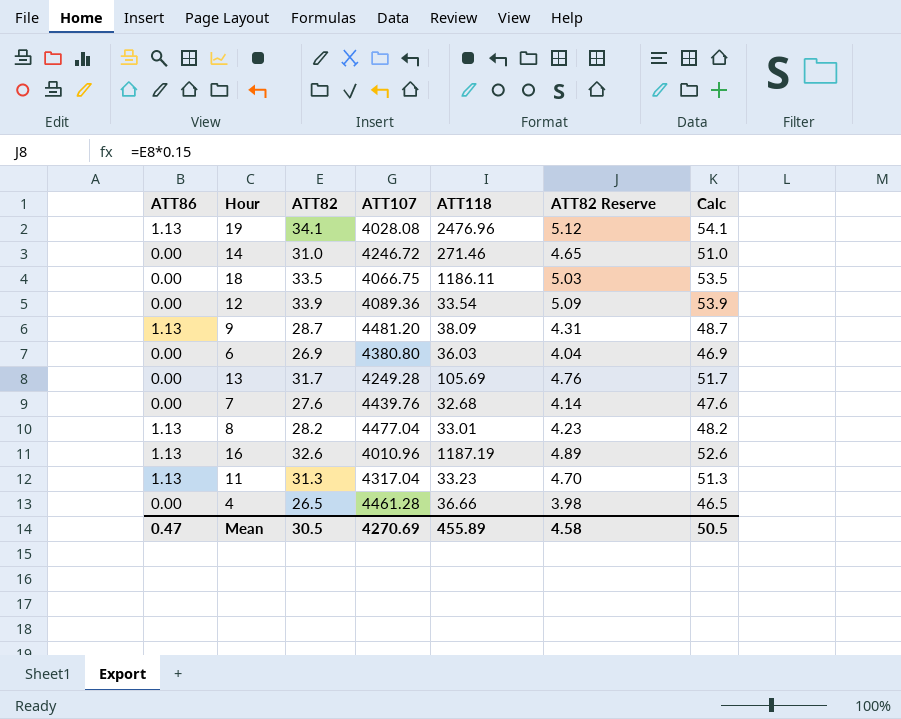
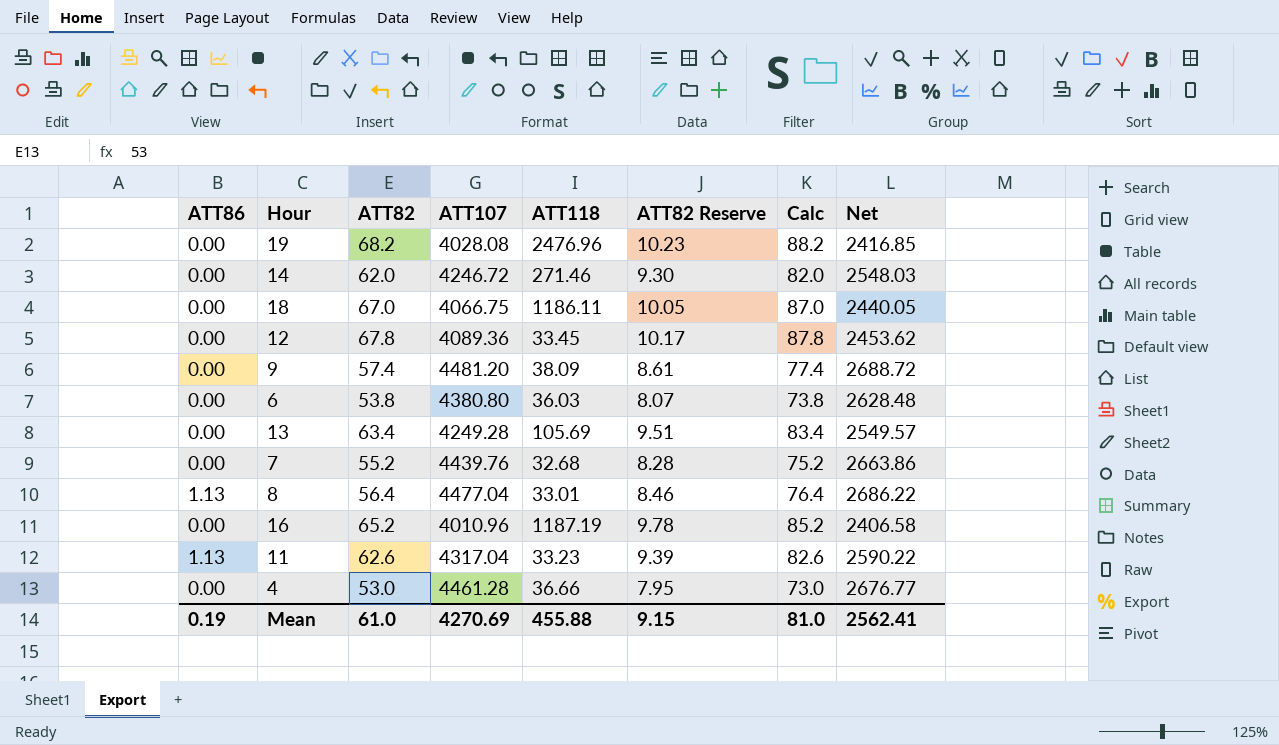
column Net | formula: none -> [ATT107] * 0.6
19 | ATT86: 1.13 -> 0.00
19 | ATT82: 34.1 -> 68.2
19 | ATT82 Reserve: 5.12 -> 10.23
19 | Calc: 54.1 -> 88.2
14 | ATT82: 31.0 -> 62.0
14 | ATT82 Reserve: 4.65 -> 9.30
14 | Calc: 51.0 -> 82.0
18 | ATT82: 33.5 -> 67.0
18 | ATT82 Reserve: 5.03 -> 10.05
18 | Calc: 53.5 -> 87.0
12 | ATT82: 33.9 -> 67.8
12 | ATT118: 33.54 -> 33.45
12 | ATT82 Reserve: 5.09 -> 10.17
12 | Calc: 53.9 -> 87.8
9 | ATT86: 1.13 -> 0.00
9 | ATT82: 28.7 -> 57.4
9 | ATT82 Reserve: 4.31 -> 8.61
9 | Calc: 48.7 -> 77.4
6 | ATT82: 26.9 -> 53.8
6 | ATT82 Reserve: 4.04 -> 8.07
6 | Calc: 46.9 -> 73.8
13 | ATT82: 31.7 -> 63.4
13 | ATT82 Reserve: 4.76 -> 9.51
13 | Calc: 51.7 -> 83.4
7 | ATT82: 27.6 -> 55.2
7 | ATT82 Reserve: 4.14 -> 8.28
7 | Calc: 47.6 -> 75.2
8 | ATT82: 28.2 -> 56.4
8 | ATT82 Reserve: 4.23 -> 8.46
8 | Calc: 48.2 -> 76.4
16 | ATT86: 1.13 -> 0.00
16 | ATT82: 32.6 -> 65.2
16 | ATT82 Reserve: 4.89 -> 9.78
16 | Calc: 52.6 -> 85.2
11 | ATT82: 31.3 -> 62.6
11 | ATT82 Reserve: 4.70 -> 9.39
11 | Calc: 51.3 -> 82.6
4 | ATT82: 26.5 -> 53.0
4 | ATT82 Reserve: 3.98 -> 7.95
4 | Calc: 46.5 -> 73.0
Mean | ATT86: 0.47 -> 0.19
Mean | ATT82: 30.5 -> 61.0
Mean | ATT118: 455.89 -> 455.88
Mean | ATT82 Reserve: 4.58 -> 9.15
Mean | Calc: 50.5 -> 81.0

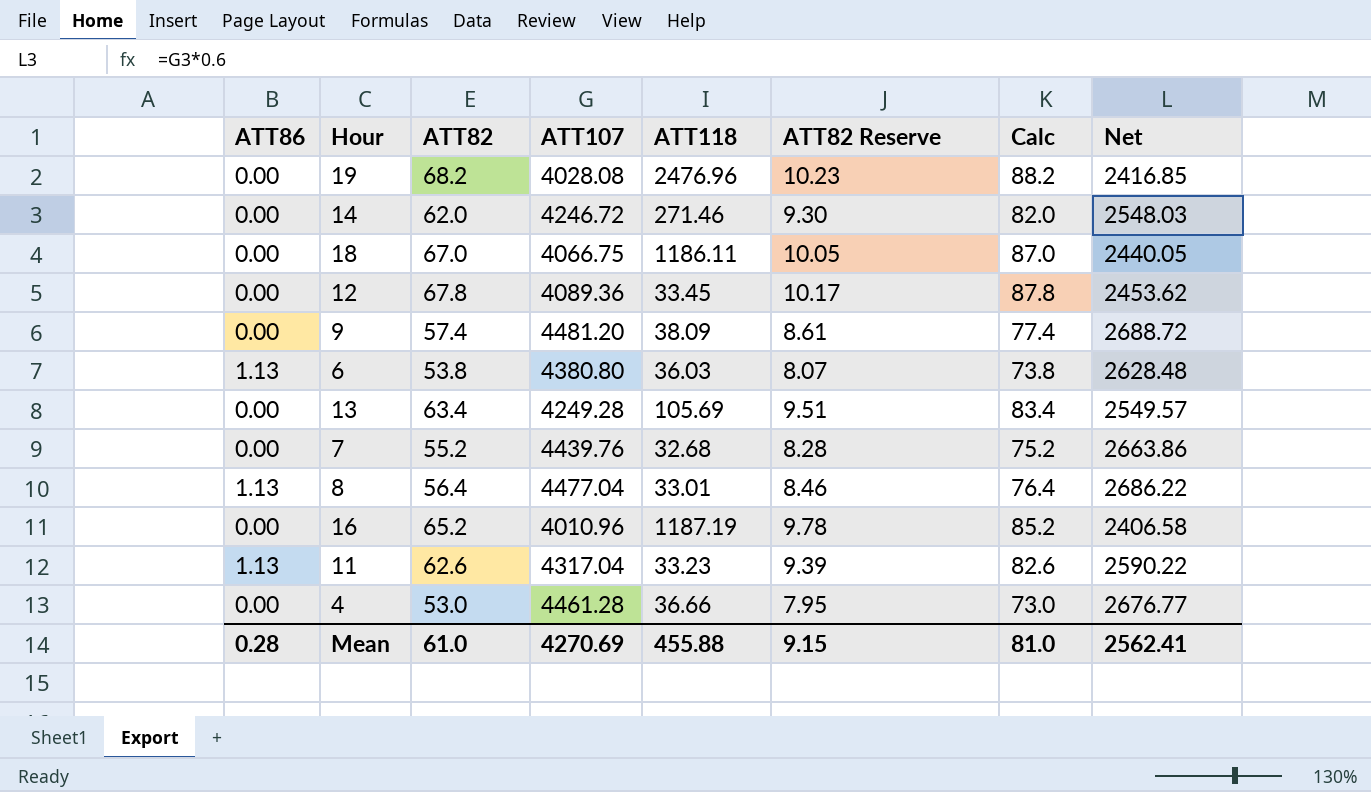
6 | ATT86: 0.00 -> 1.13
Mean | ATT86: 0.19 -> 0.28

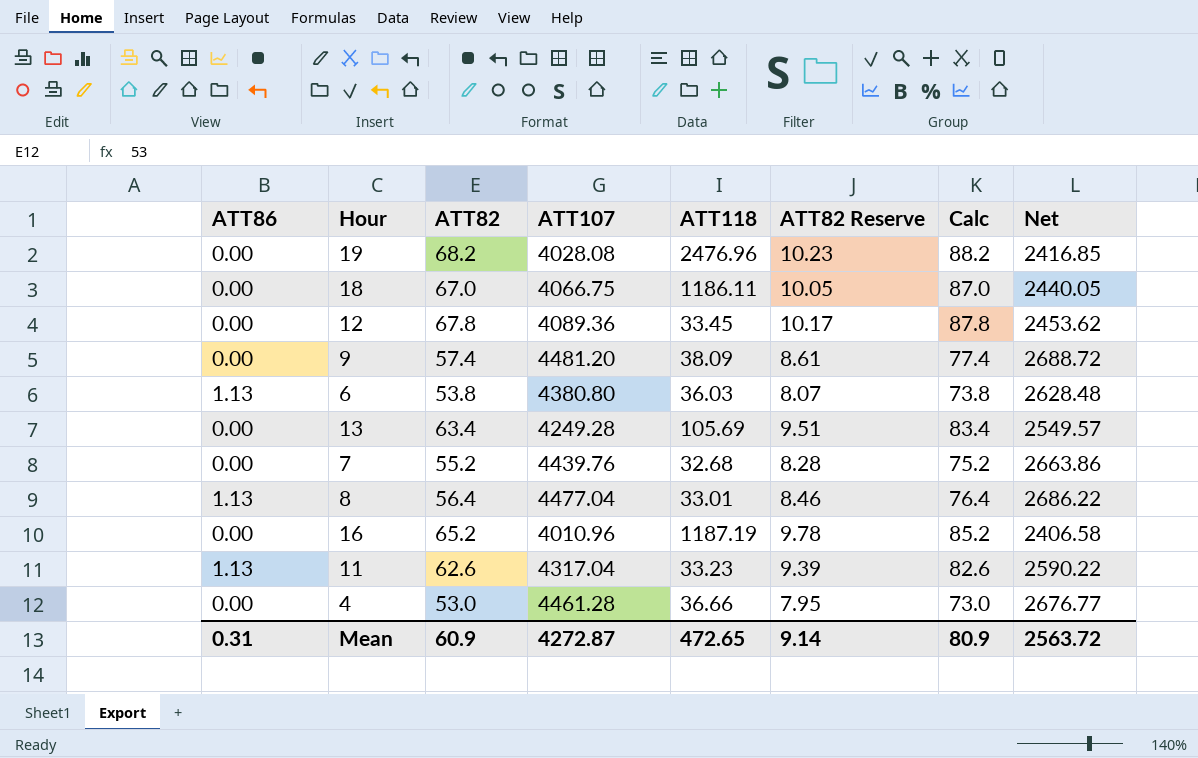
row 14: 0.00 | 62.0 | 4246.72 | 271.46 | 9.30 | 82.0 | 2548.03 -> none
Mean | ATT86: 0.28 -> 0.31
Mean | ATT82: 61.0 -> 60.9
Mean | ATT107: 4270.69 -> 4272.87
Mean | ATT118: 455.88 -> 472.65
Mean | ATT82 Reserve: 9.15 -> 9.14
Mean | Calc: 81.0 -> 80.9
Mean | Net: 2562.41 -> 2563.72

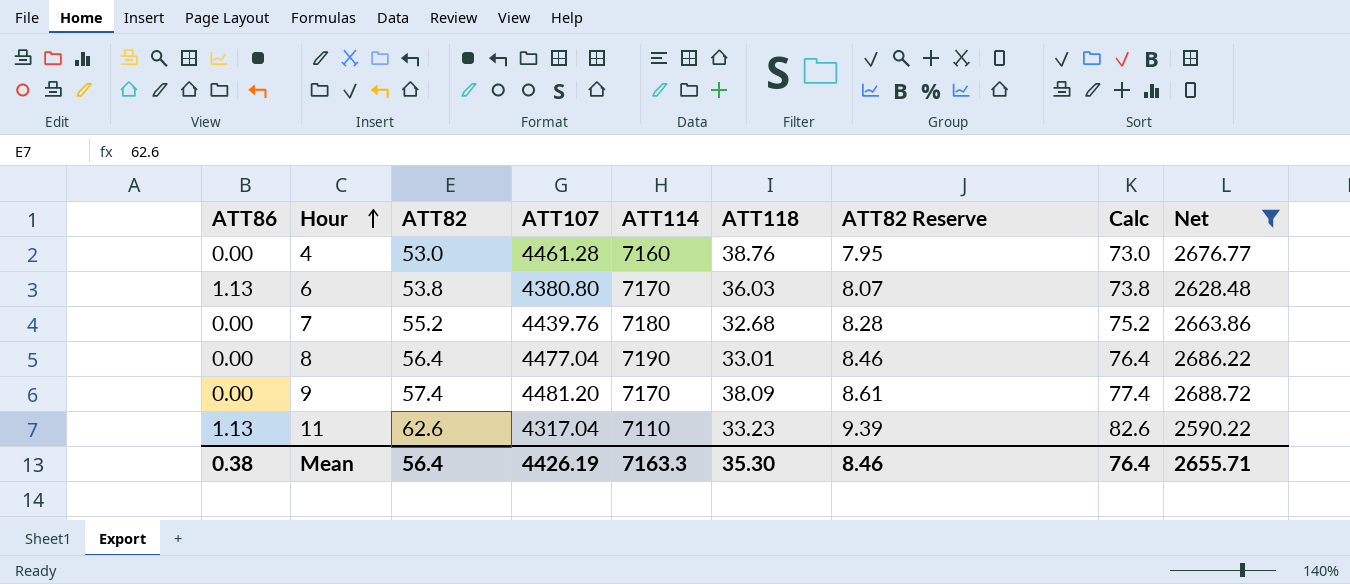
filter: none -> Net >= 2590.22
row order: none -> Hour ascending
column ATT114 | position: none -> 5
4 | ATT118: 36.66 -> 38.76
8 | ATT86: 1.13 -> 0.00
Mean | ATT86: 0.31 -> 0.38
Mean | ATT82: 60.9 -> 56.4
Mean | ATT107: 4272.87 -> 4426.19
Mean | ATT118: 472.65 -> 35.30
Mean | ATT82 Reserve: 9.14 -> 8.46
Mean | Calc: 80.9 -> 76.4
Mean | Net: 2563.72 -> 2655.71

